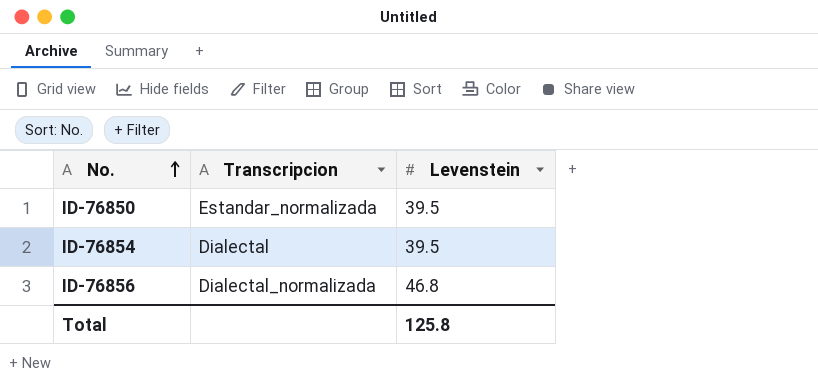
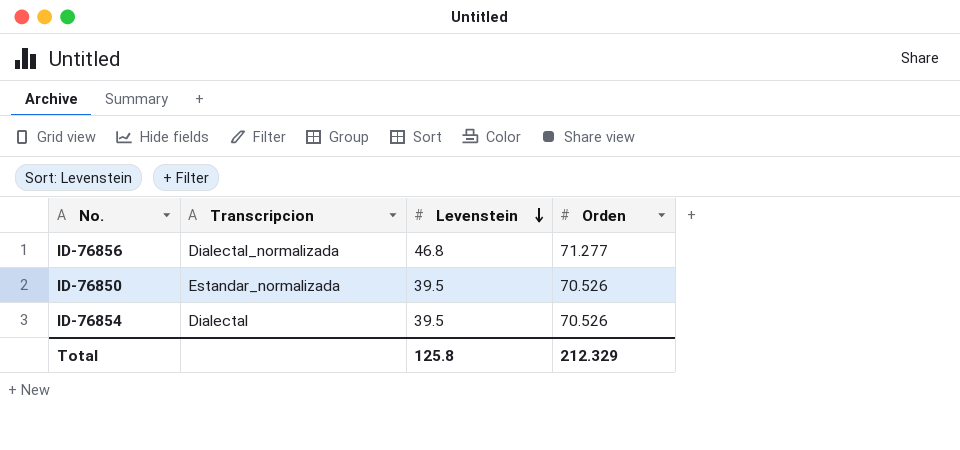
row order: No. ascending -> Levenstein descending
column Orden | position: none -> 4

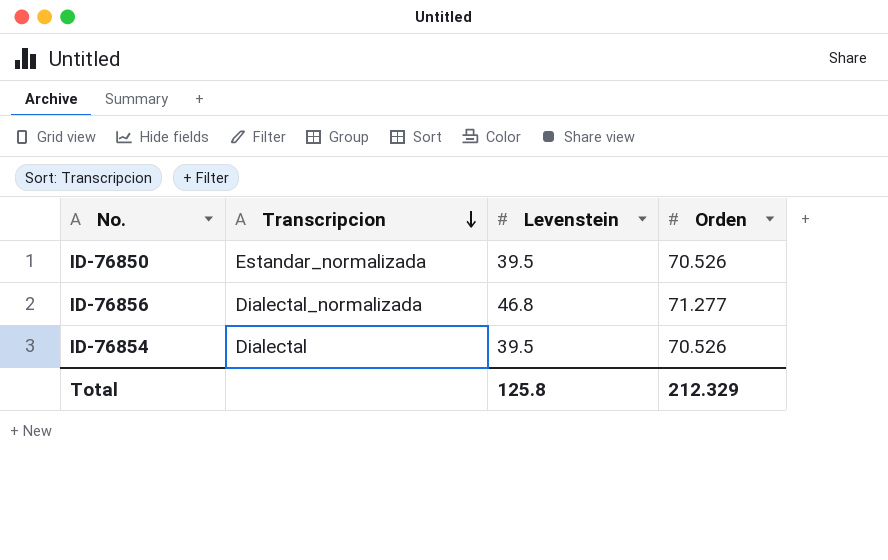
row order: Levenstein descending -> Transcripcion descending

